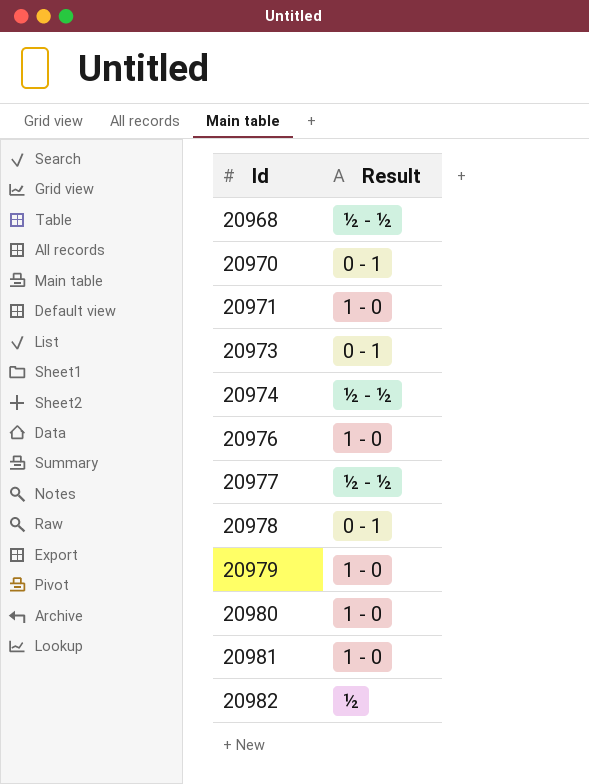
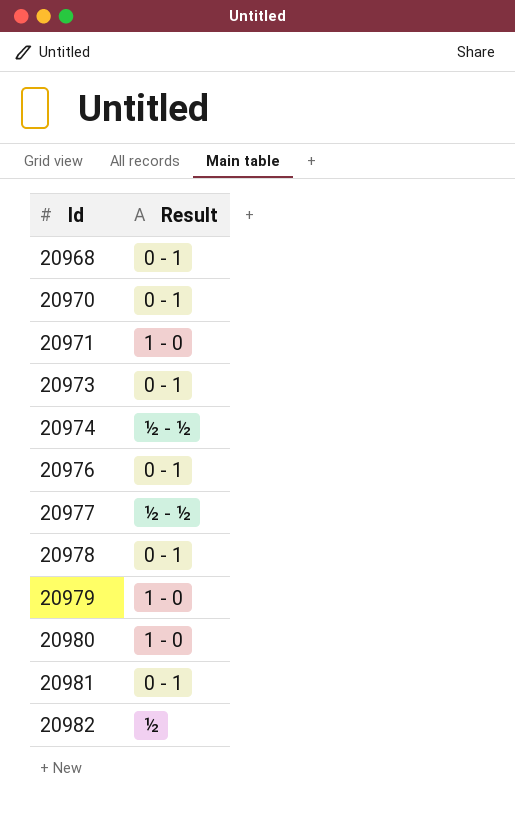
20968 | Result: ½ - ½ -> 0 - 1
20976 | Result: 1 - 0 -> 0 - 1
20981 | Result: 1 - 0 -> 0 - 1

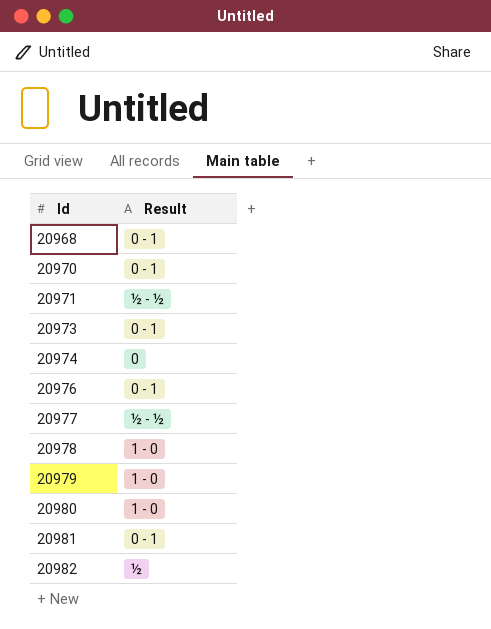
20971 | Result: 1 - 0 -> ½ - ½
20974 | Result: ½ - ½ -> 0
20978 | Result: 0 - 1 -> 1 - 0

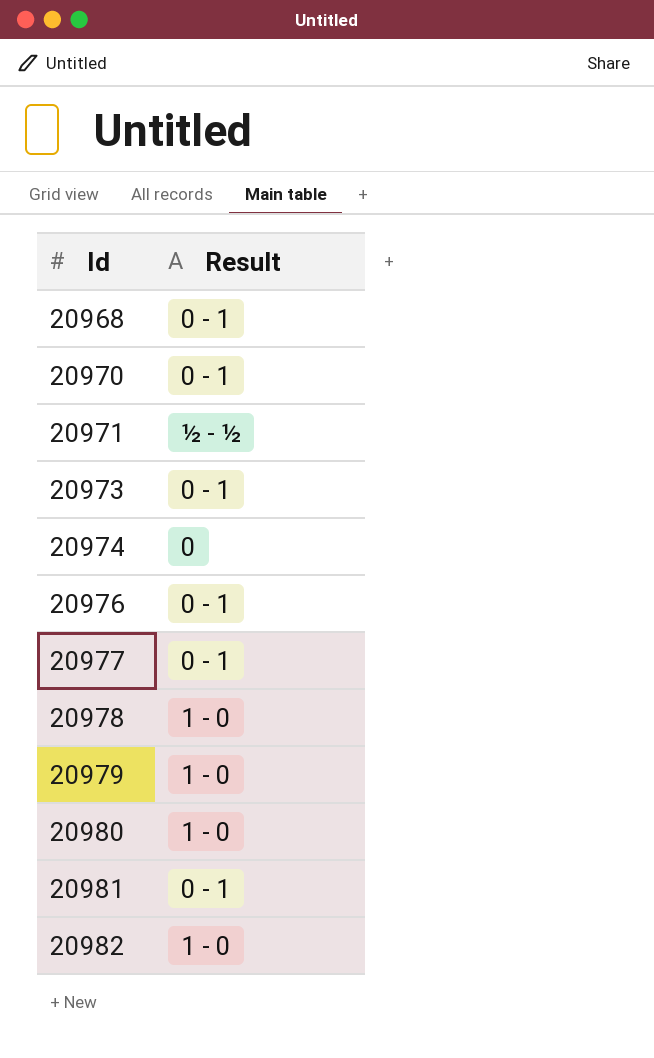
20977 | Result: ½ - ½ -> 0 - 1
20982 | Result: ½ -> 1 - 0

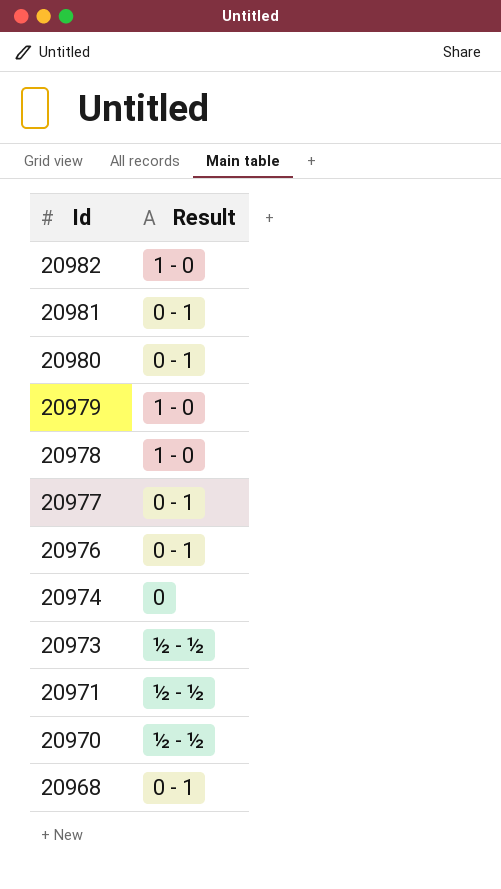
row order: Id ascending -> Id descending
20980 | Result: 1 - 0 -> 0 - 1
20973 | Result: 0 - 1 -> ½ - ½
20970 | Result: 0 - 1 -> ½ - ½

